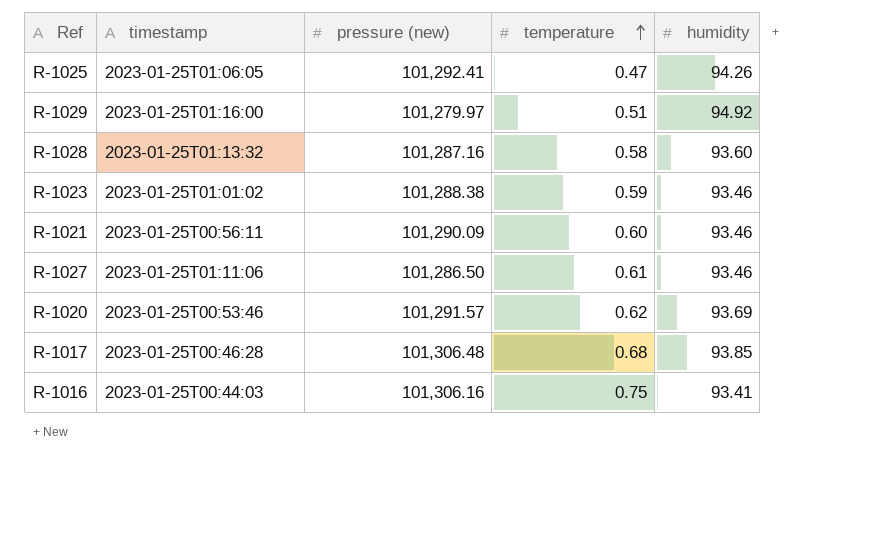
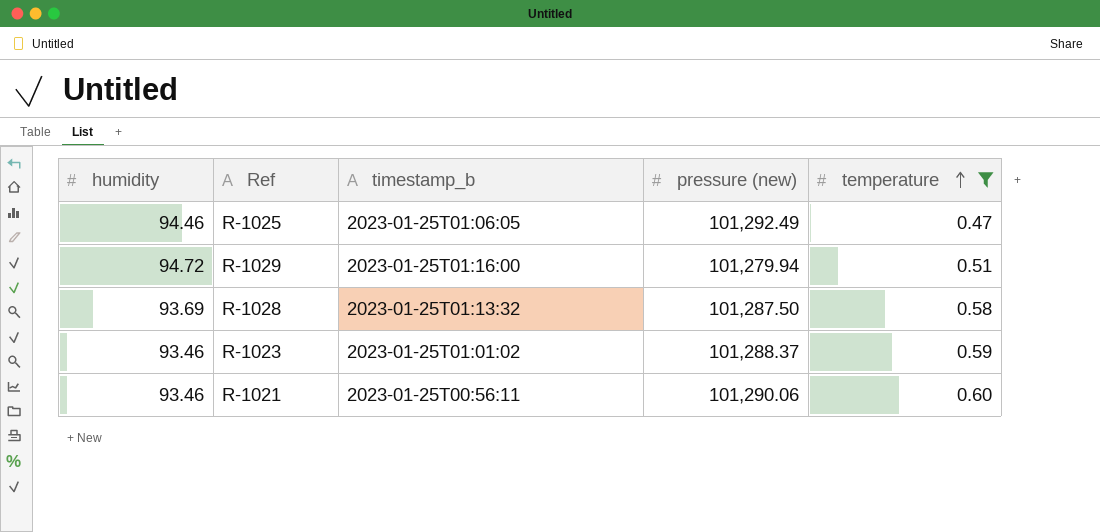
filter: none -> temperature <= 0.60
column humidity | position: 5 -> 1
column name: timestamp -> timestamp_b
R-1025 | humidity: 94.26 -> 94.46
R-1025 | pressure (new): 101,292.41 -> 101,292.49
R-1029 | humidity: 94.92 -> 94.72
R-1029 | pressure (new): 101,279.97 -> 101,279.94
R-1028 | humidity: 93.60 -> 93.69
R-1028 | pressure (new): 101,287.16 -> 101,287.50
R-1023 | pressure (new): 101,288.38 -> 101,288.37
R-1021 | pressure (new): 101,290.09 -> 101,290.06

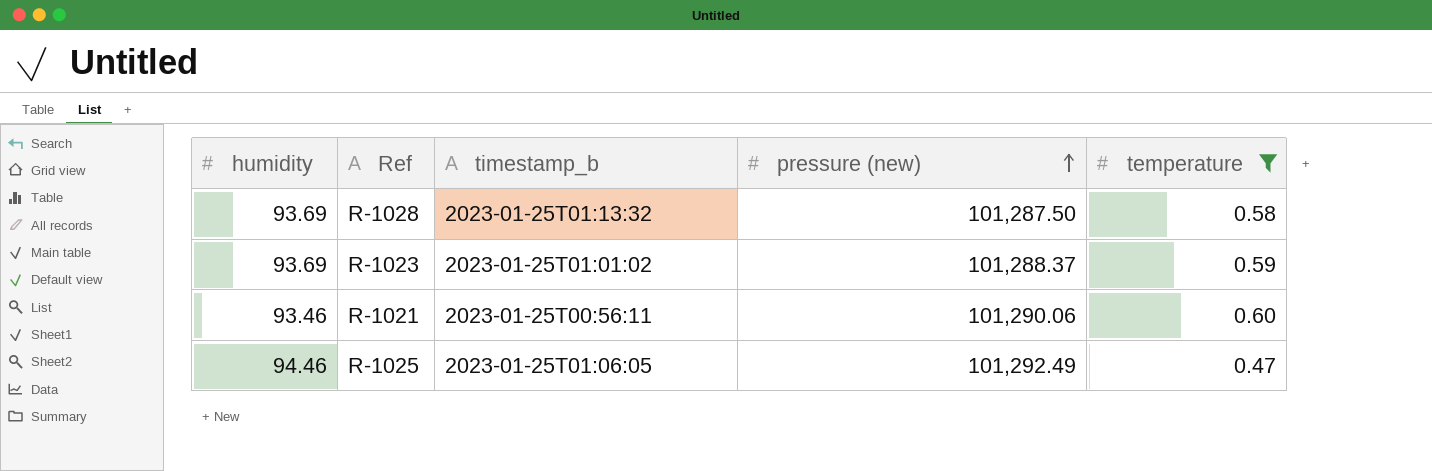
row order: temperature ascending -> pressure (new) ascending
row R-1029: 94.72 | 2023-01-25T01:16:00 | 101,279.94 | 0.51 -> none
R-1023 | humidity: 93.46 -> 93.69

